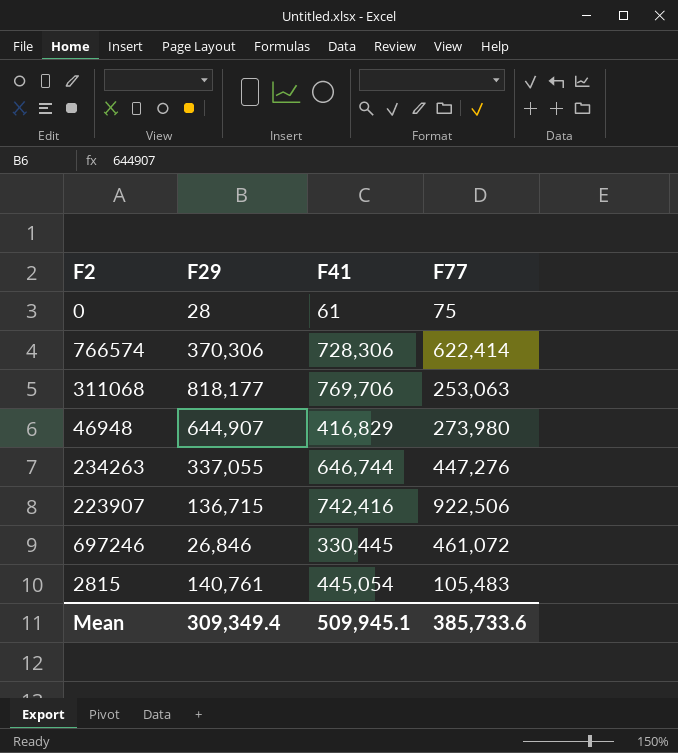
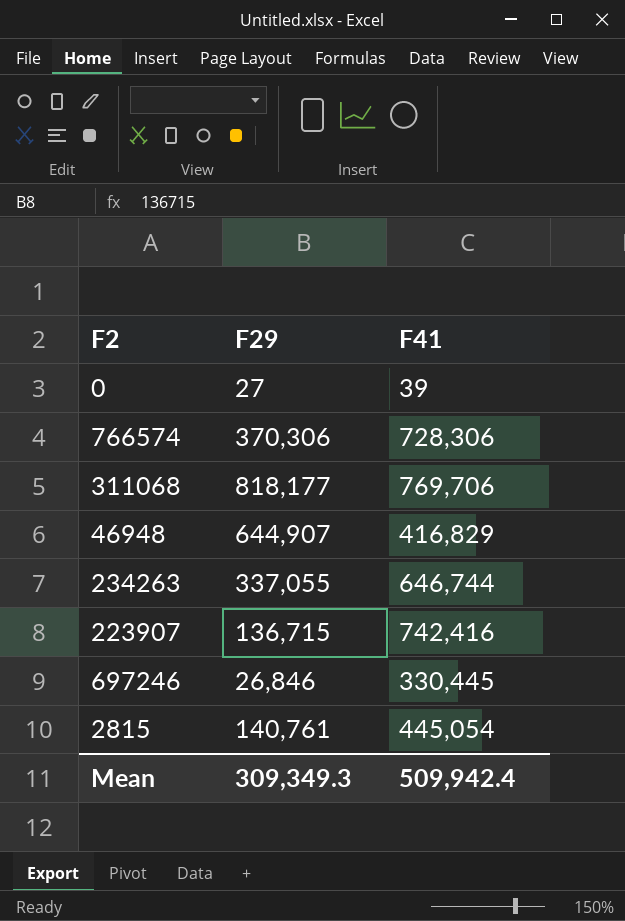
column F77 | position: 4 -> none
0 | F29: 28 -> 27
0 | F41: 61 -> 39
Mean | F29: 309,349.4 -> 309,349.3
Mean | F41: 509,945.1 -> 509,942.4

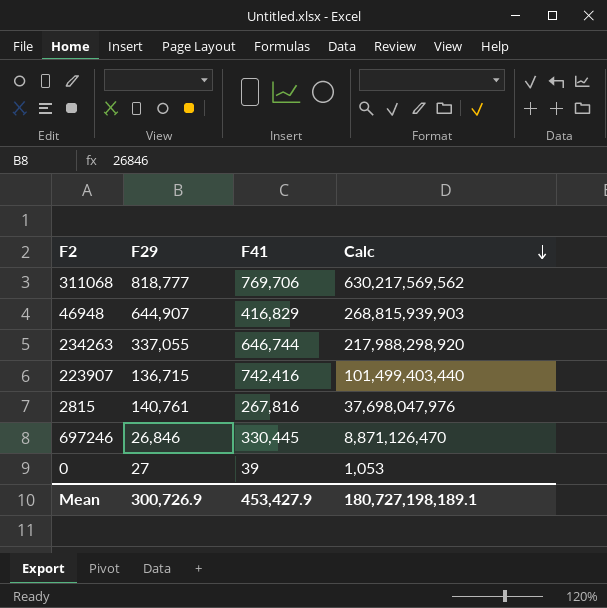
row order: none -> Calc descending
column Calc | formula: none -> [F29] * [F41]
row 766574: 370,306 | 728,306 -> none
311068 | F29: 818,177 -> 818,777
2815 | F41: 445,054 -> 267,816
Mean | F29: 309,349.3 -> 300,726.9
Mean | F41: 509,942.4 -> 453,427.9

